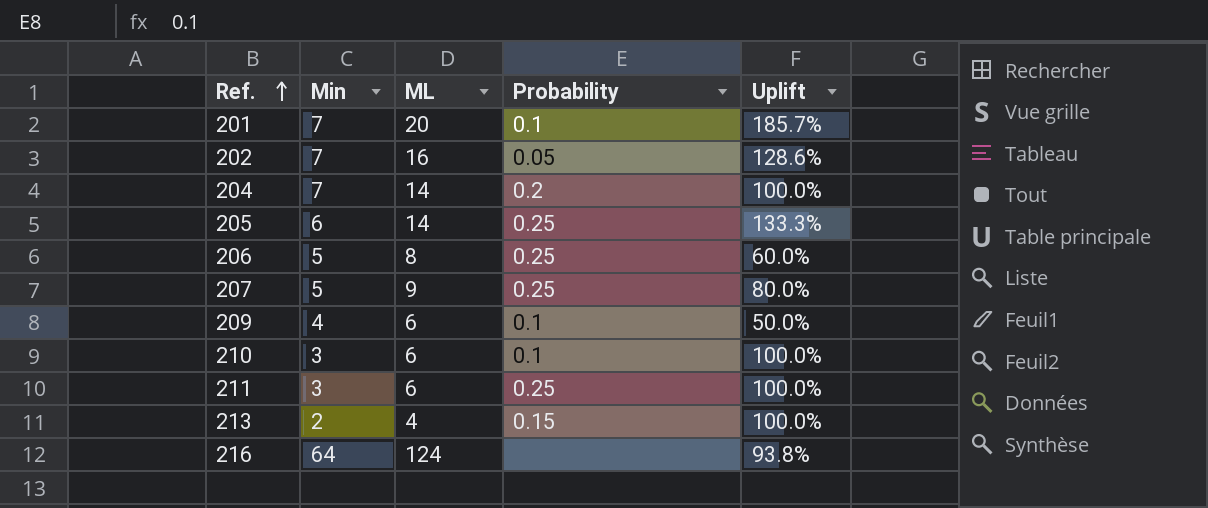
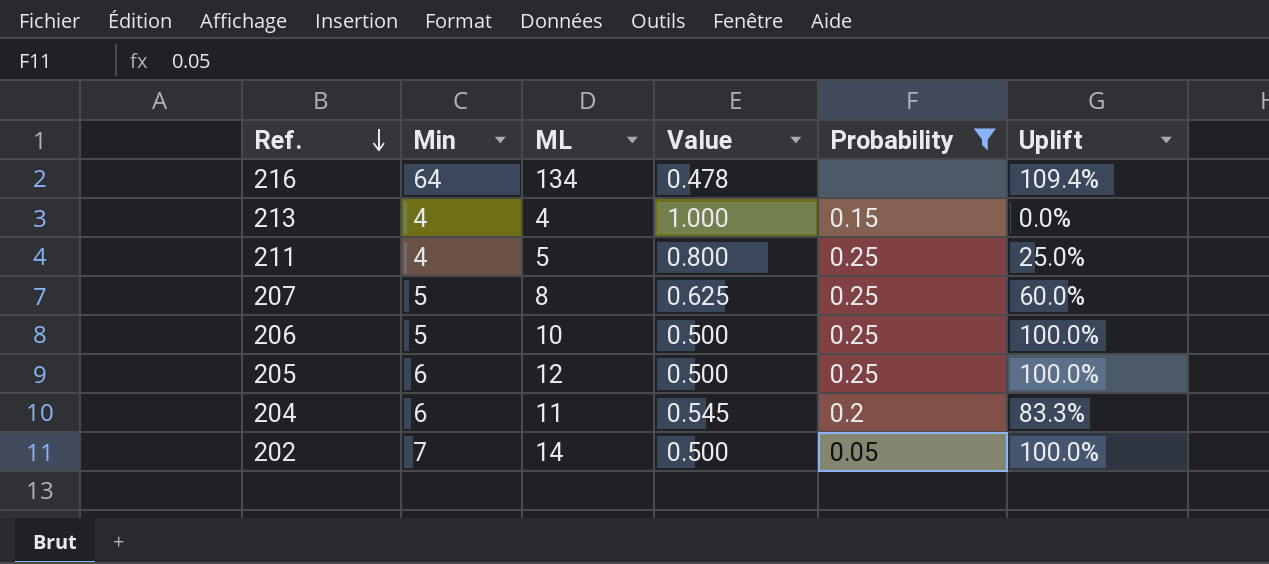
filter: none -> Probability != 0.1
row order: Ref. ascending -> Ref. descending
column Value | formula: none -> [Min] / [ML]
216 | ML: 124 -> 134
216 | Uplift: 93.8% -> 109.4%
213 | Min: 2 -> 4
213 | Uplift: 100.0% -> 0.0%
211 | Min: 3 -> 4
211 | ML: 6 -> 5
211 | Uplift: 100.0% -> 25.0%
207 | ML: 9 -> 8
207 | Uplift: 80.0% -> 60.0%
206 | ML: 8 -> 10
206 | Uplift: 60.0% -> 100.0%
205 | ML: 14 -> 12
205 | Uplift: 133.3% -> 100.0%
204 | Min: 7 -> 6
204 | ML: 14 -> 11
204 | Uplift: 100.0% -> 83.3%
202 | ML: 16 -> 14
202 | Uplift: 128.6% -> 100.0%

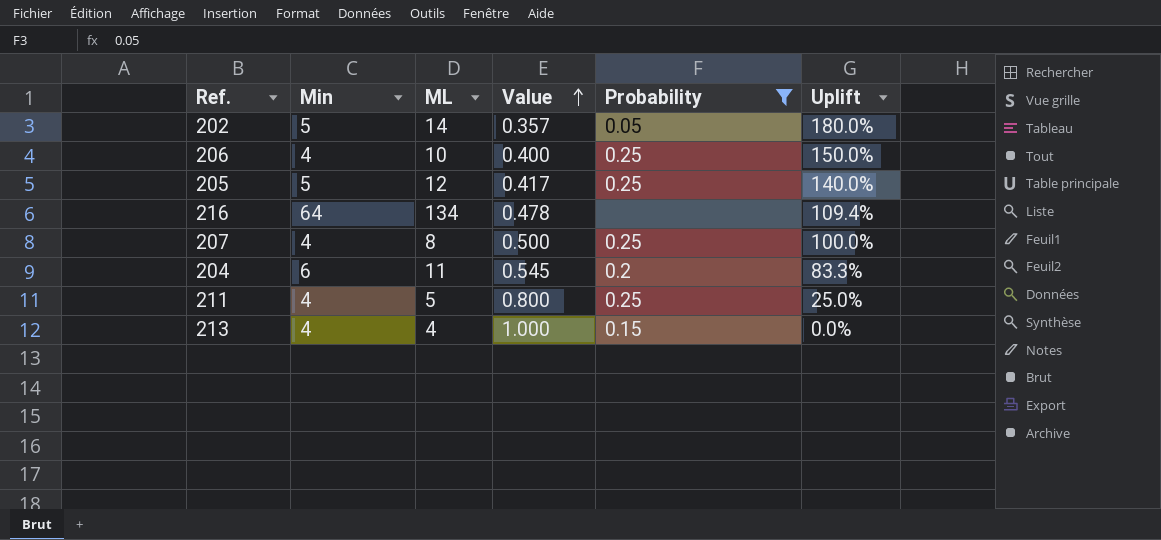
row order: Ref. descending -> Value ascending
202 | Min: 7 -> 5
202 | Value: 0.500 -> 0.357
202 | Uplift: 100.0% -> 180.0%
206 | Min: 5 -> 4
206 | Value: 0.500 -> 0.400
206 | Uplift: 100.0% -> 150.0%
205 | Min: 6 -> 5
205 | Value: 0.500 -> 0.417
205 | Uplift: 100.0% -> 140.0%
207 | Min: 5 -> 4
207 | Value: 0.625 -> 0.500
207 | Uplift: 60.0% -> 100.0%

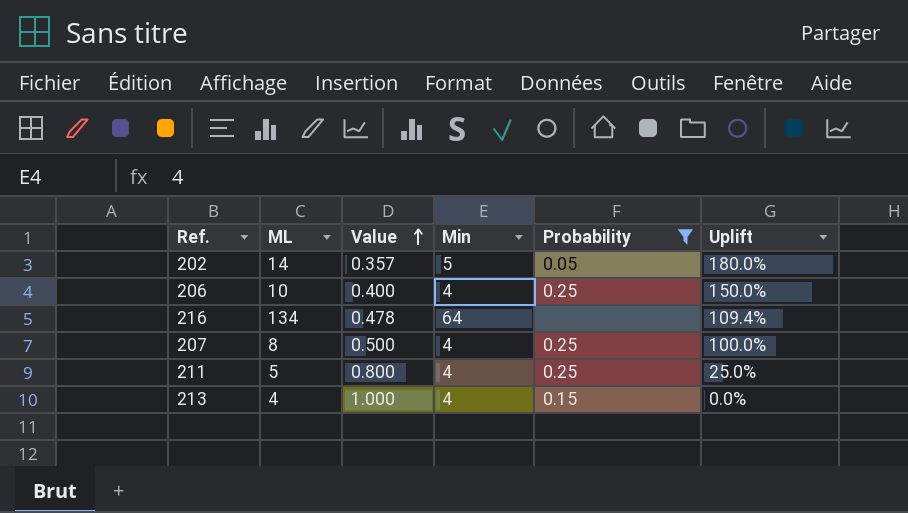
column Min | position: 2 -> 4
row 205: 5 | 12 | 0.417 | 0.25 | 140.0% -> none
row 204: 6 | 11 | 0.545 | 0.2 | 83.3% -> none

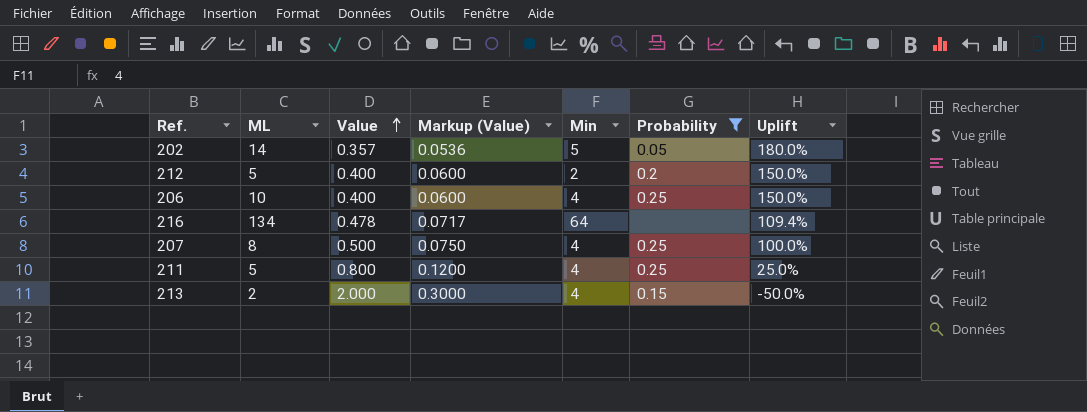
column Markup (Value) | formula: none -> [Value] * 0.15
row 212: none -> 5 | 0.400 | 0.0600 | 2 | 0.2 | 150.0%
213 | ML: 4 -> 2
213 | Value: 1.000 -> 2.000
213 | Uplift: 0.0% -> -50.0%

